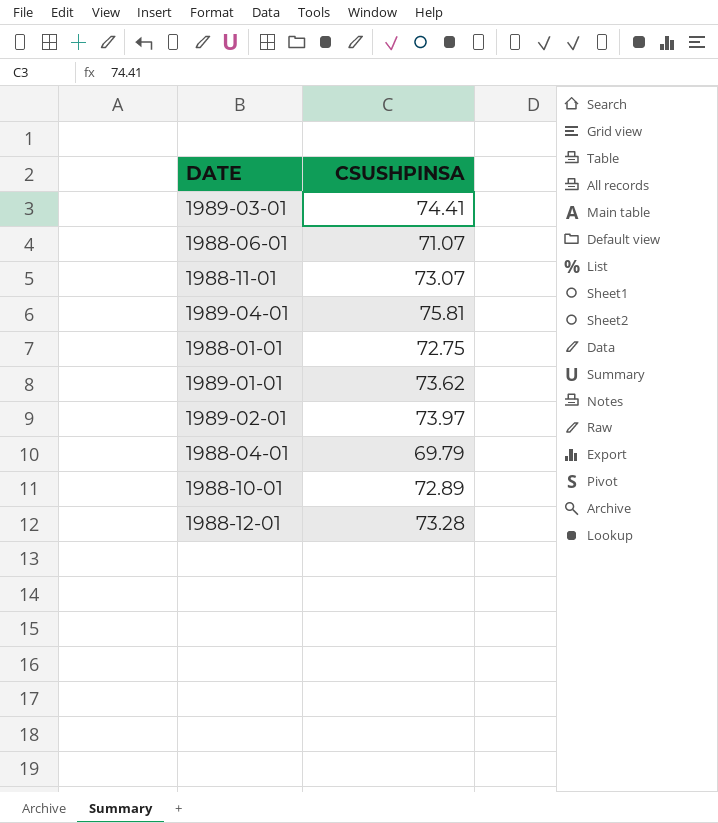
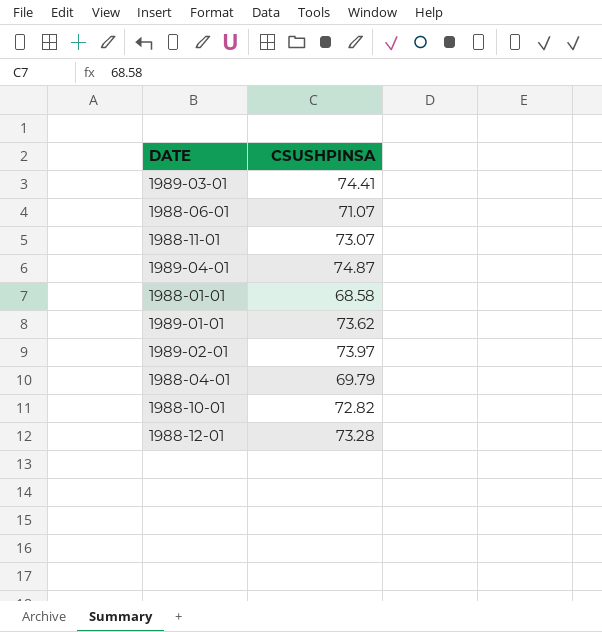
1989-04-01 | CSUSHPINSA: 75.81 -> 74.87
1988-01-01 | CSUSHPINSA: 72.75 -> 68.58
1988-10-01 | CSUSHPINSA: 72.89 -> 72.82

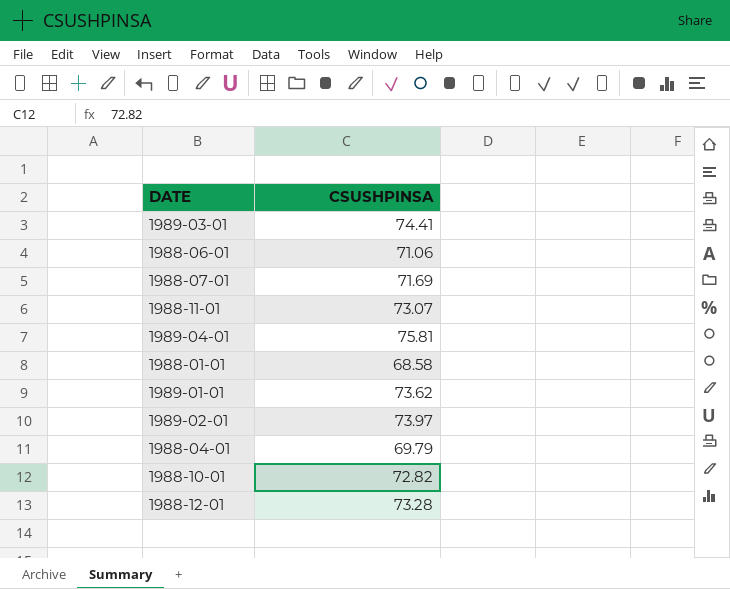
1988-06-01 | CSUSHPINSA: 71.07 -> 71.06
row 1988-07-01: none -> 71.69
1989-04-01 | CSUSHPINSA: 74.87 -> 75.81

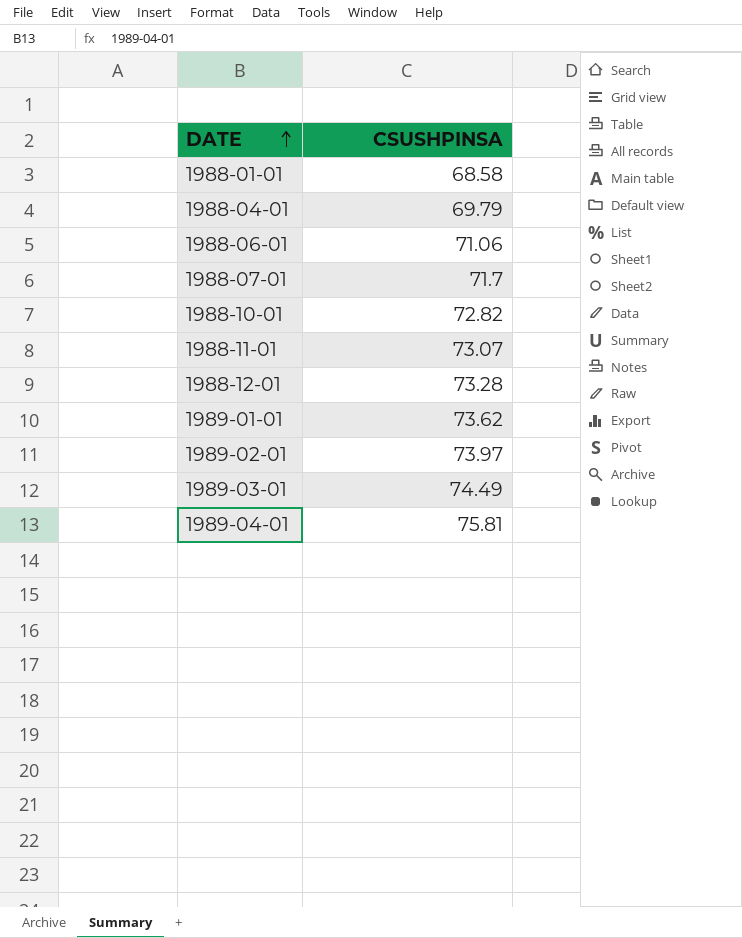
row order: none -> DATE ascending
1988-07-01 | CSUSHPINSA: 71.69 -> 71.7
1989-03-01 | CSUSHPINSA: 74.41 -> 74.49

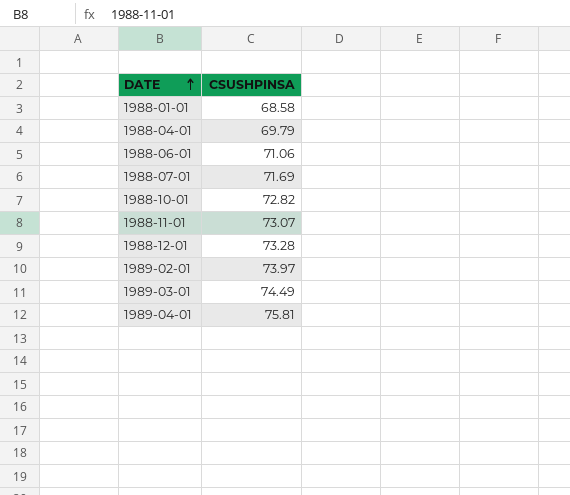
row 1989-01-01: 73.62 -> none
1988-07-01 | CSUSHPINSA: 71.7 -> 71.69

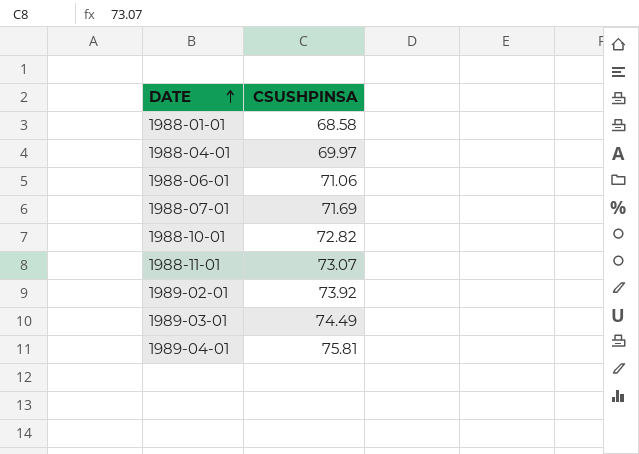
row 1988-12-01: 73.28 -> none
1988-04-01 | CSUSHPINSA: 69.79 -> 69.97
1989-02-01 | CSUSHPINSA: 73.97 -> 73.92

